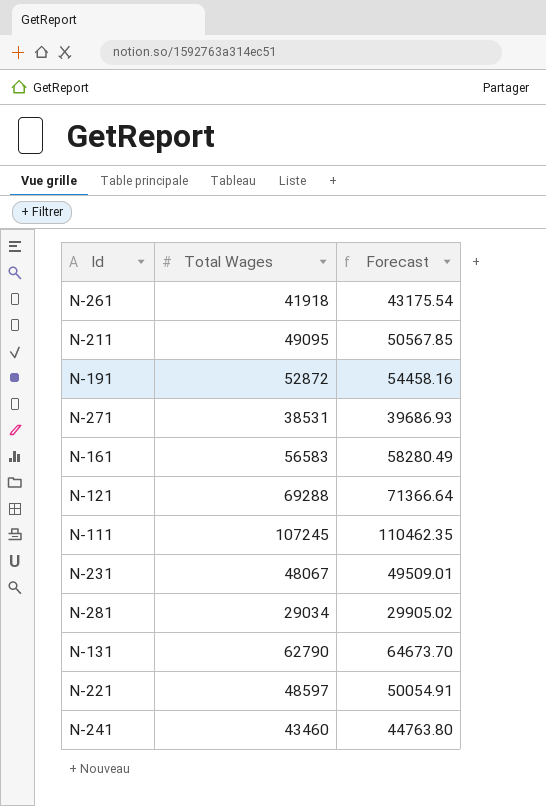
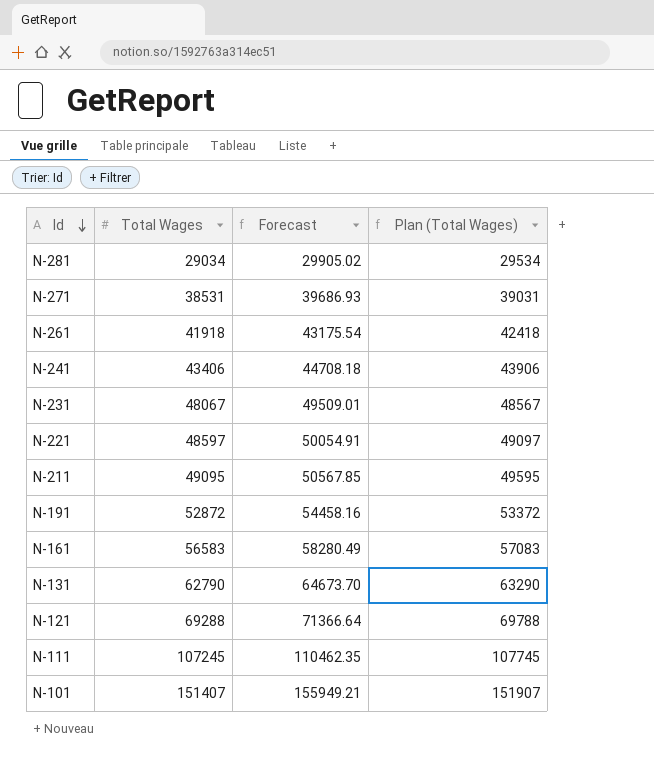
row order: none -> Id descending
column Plan (Total Wages) | formula: none -> [Total Wages] + 500
N-241 | Total Wages: 43460 -> 43406
N-241 | Forecast: 44763.80 -> 44708.18
row N-101: none -> 151407 | 155949.21 | 151907

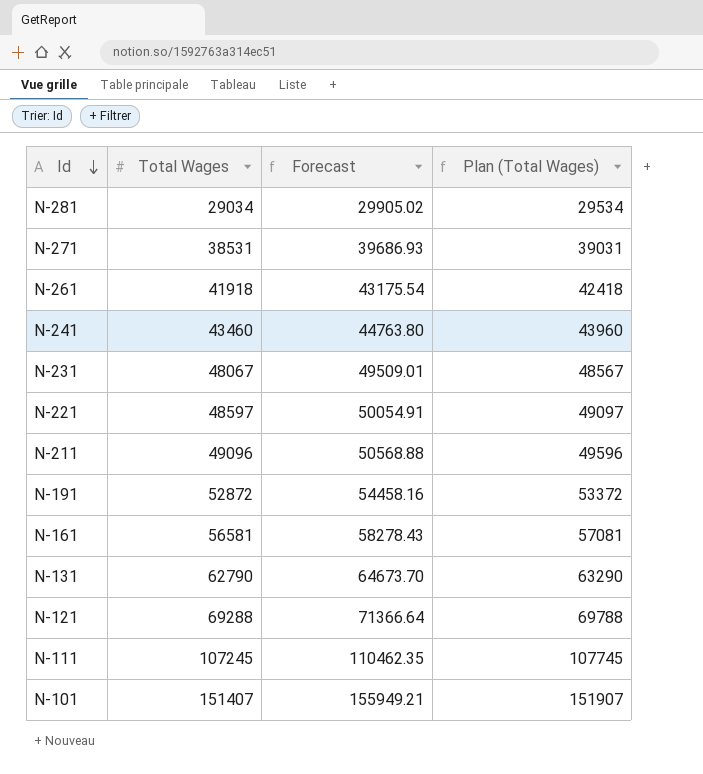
N-241 | Total Wages: 43406 -> 43460
N-241 | Forecast: 44708.18 -> 44763.80
N-241 | Plan (Total Wages): 43906 -> 43960
N-211 | Total Wages: 49095 -> 49096
N-211 | Forecast: 50567.85 -> 50568.88
N-211 | Plan (Total Wages): 49595 -> 49596
N-161 | Total Wages: 56583 -> 56581
N-161 | Forecast: 58280.49 -> 58278.43
N-161 | Plan (Total Wages): 57083 -> 57081

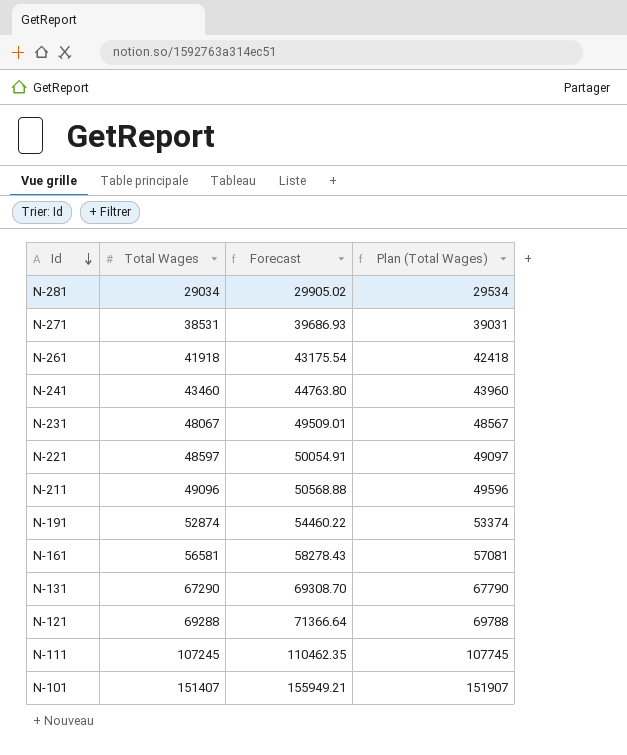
N-191 | Total Wages: 52872 -> 52874
N-191 | Forecast: 54458.16 -> 54460.22
N-191 | Plan (Total Wages): 53372 -> 53374
N-131 | Total Wages: 62790 -> 67290
N-131 | Forecast: 64673.70 -> 69308.70
N-131 | Plan (Total Wages): 63290 -> 67790

